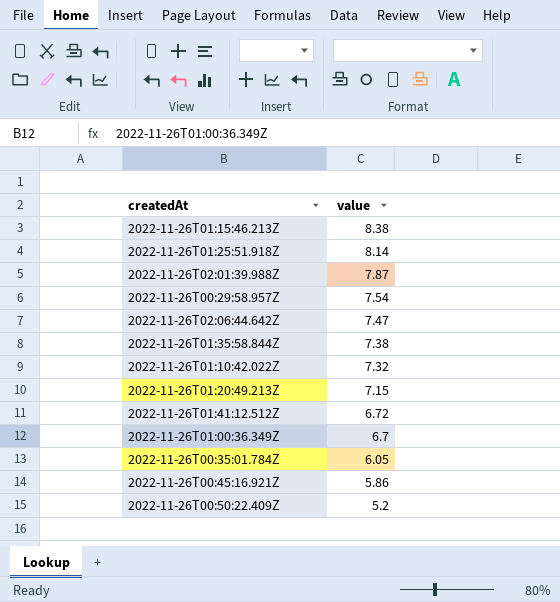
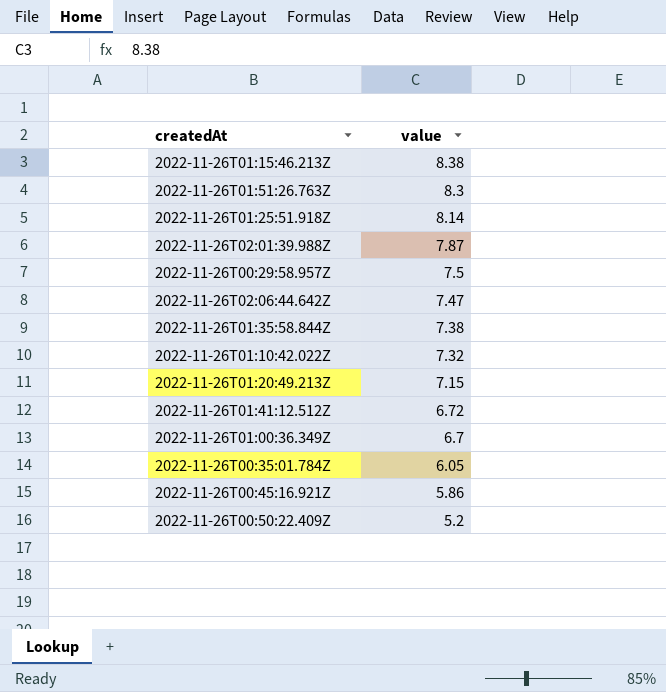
row 2022-11-26T01:51:26.763Z: none -> 8.3
2022-11-26T00:29:58.957Z | value: 7.54 -> 7.5

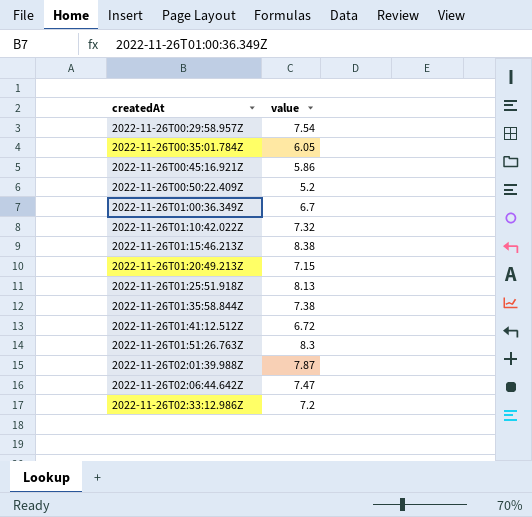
row order: value descending -> createdAt ascending
2022-11-26T00:29:58.957Z | value: 7.5 -> 7.54
2022-11-26T01:25:51.918Z | value: 8.14 -> 8.13
row 2022-11-26T02:33:12.986Z: none -> 7.2

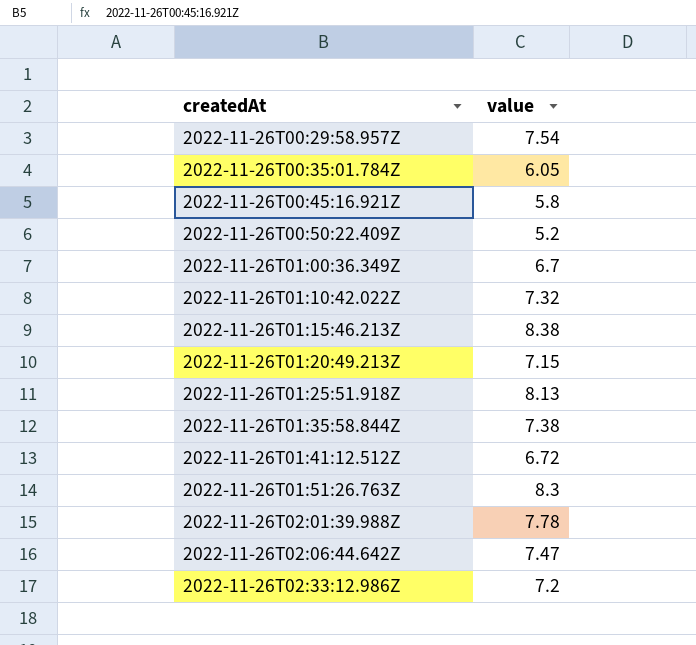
2022-11-26T00:45:16.921Z | value: 5.86 -> 5.8
2022-11-26T02:01:39.988Z | value: 7.87 -> 7.78

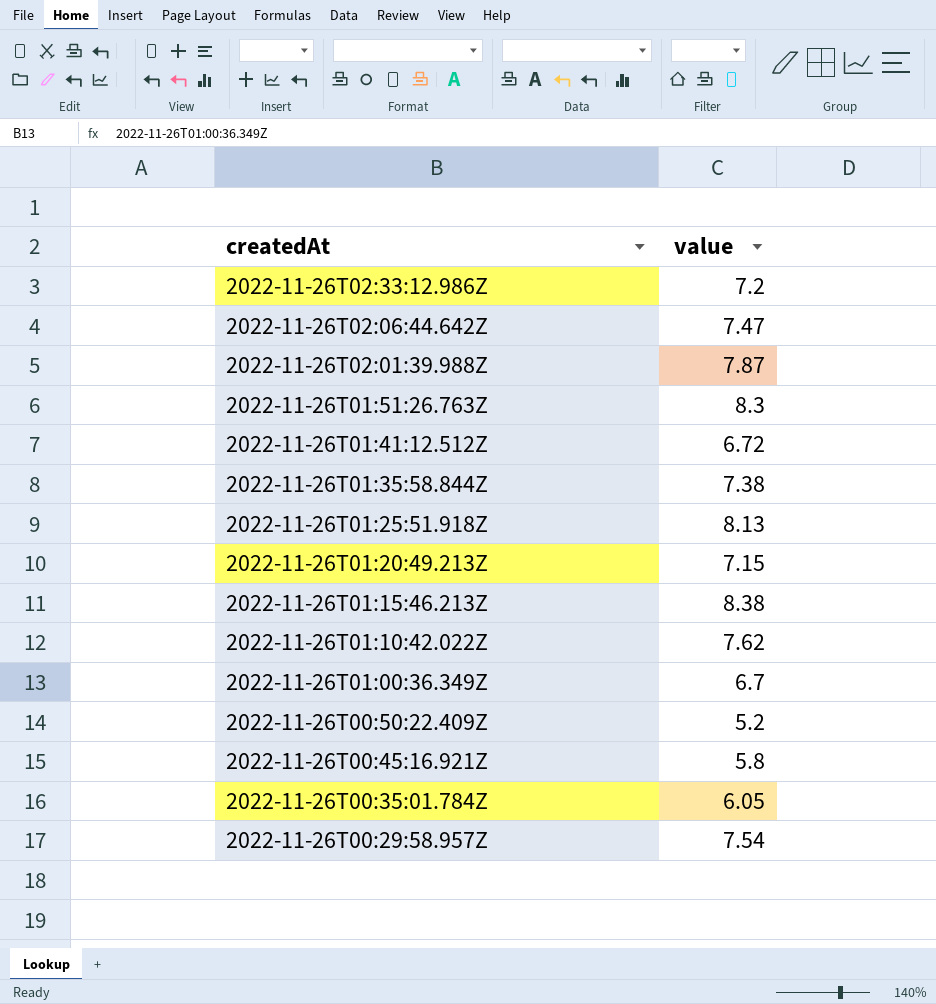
row order: createdAt ascending -> createdAt descending
2022-11-26T02:01:39.988Z | value: 7.78 -> 7.87
2022-11-26T01:10:42.022Z | value: 7.32 -> 7.62

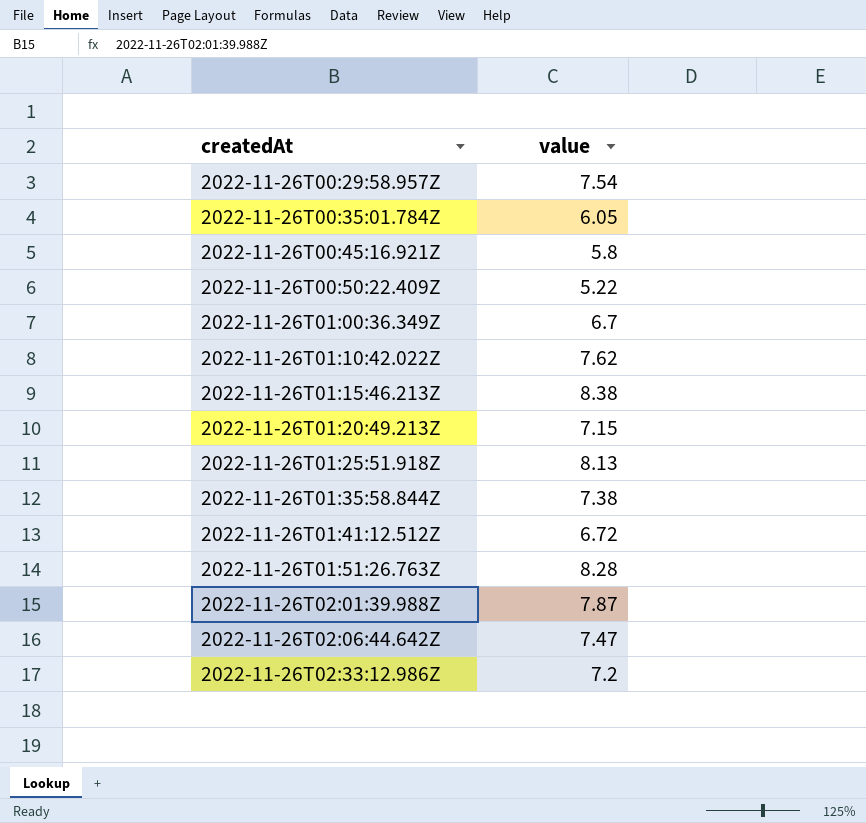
row order: createdAt descending -> createdAt ascending
2022-11-26T00:50:22.409Z | value: 5.2 -> 5.22
2022-11-26T01:51:26.763Z | value: 8.3 -> 8.28

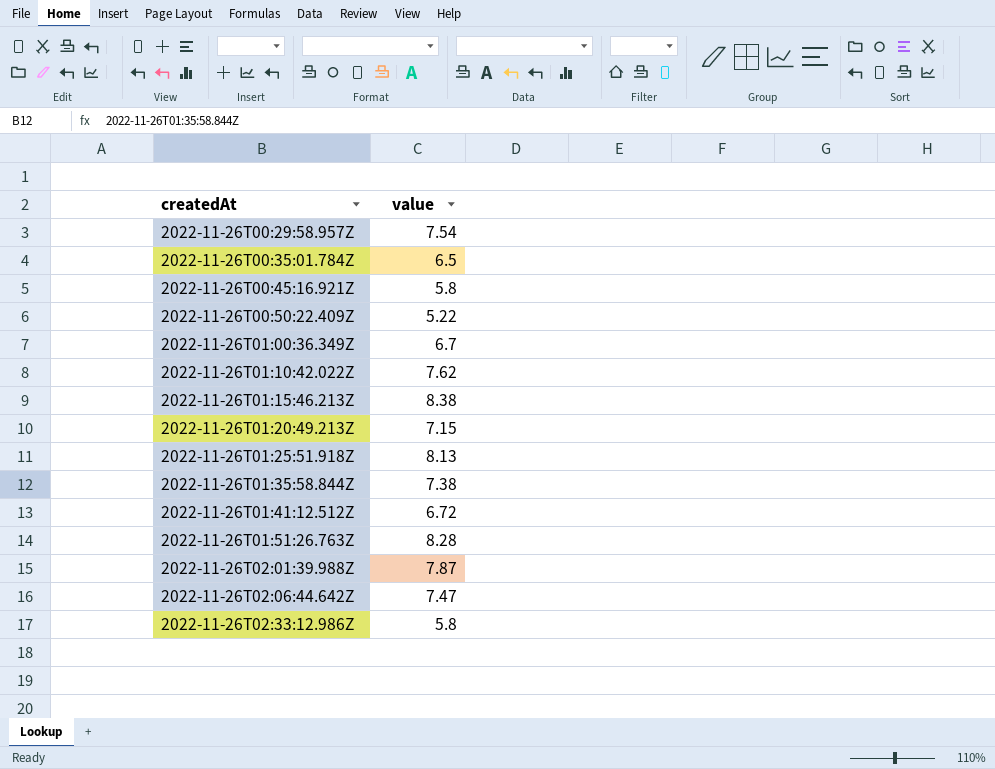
2022-11-26T00:35:01.784Z | value: 6.05 -> 6.5
2022-11-26T02:33:12.986Z | value: 7.2 -> 5.8

